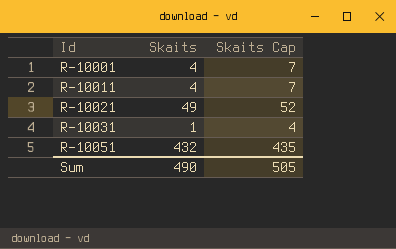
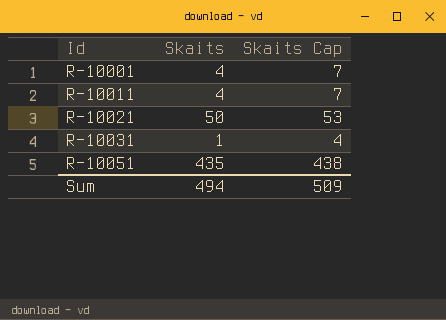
R-10021 | Skaits: 49 -> 50
R-10021 | Skaits Cap: 52 -> 53
R-10051 | Skaits: 432 -> 435
R-10051 | Skaits Cap: 435 -> 438
Sum | Skaits: 490 -> 494
Sum | Skaits Cap: 505 -> 509

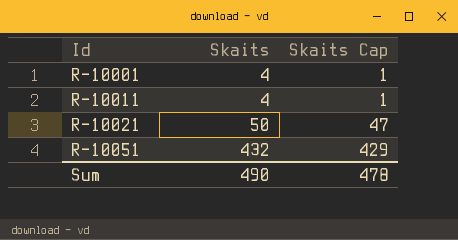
column Skaits Cap | formula: [Skaits] + 3 -> [Skaits] - 3
row R-10031: 1 | 4 -> none
R-10051 | Skaits: 435 -> 432
Sum | Skaits: 494 -> 490
Sum | Skaits Cap: 509 -> 478

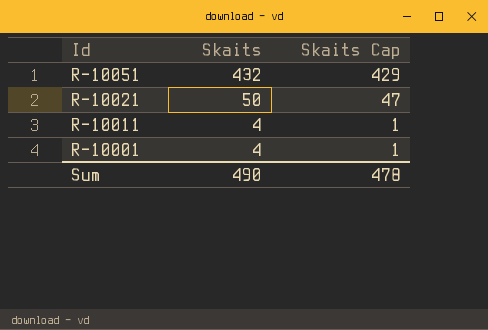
row order: Id ascending -> Id descending

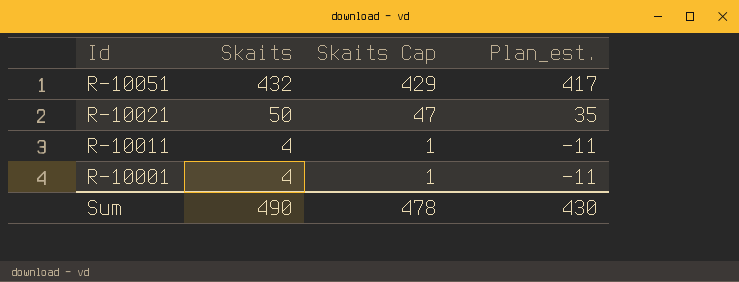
column Plan_est. | formula: none -> [Skaits] - 15

